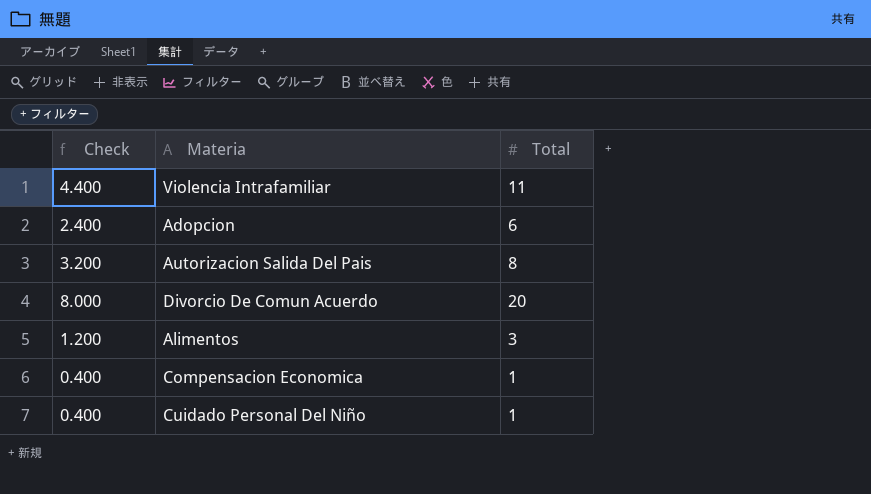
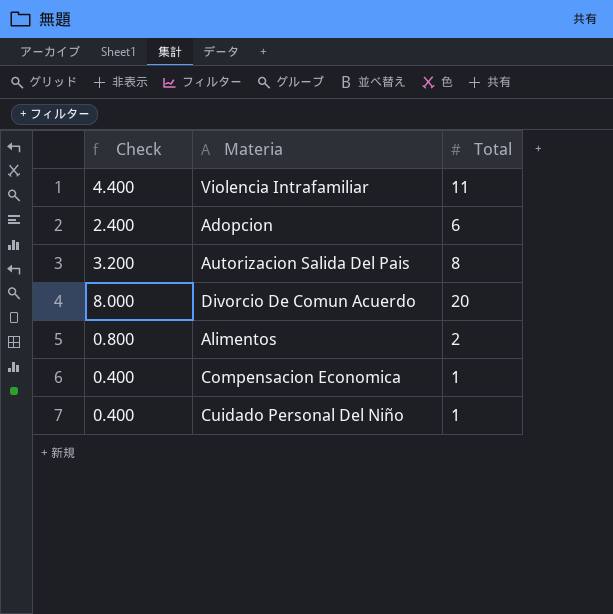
Alimentos | Check: 1.200 -> 0.800
Alimentos | Total: 3 -> 2

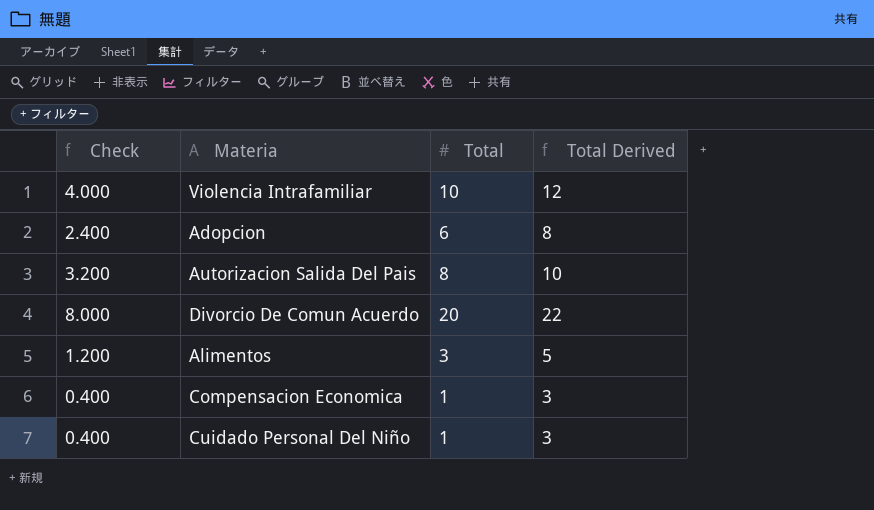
column Total Derived | formula: none -> [Total] + 2
Violencia Intrafamiliar | Check: 4.400 -> 4.000
Violencia Intrafamiliar | Total: 11 -> 10
Alimentos | Check: 0.800 -> 1.200
Alimentos | Total: 2 -> 3

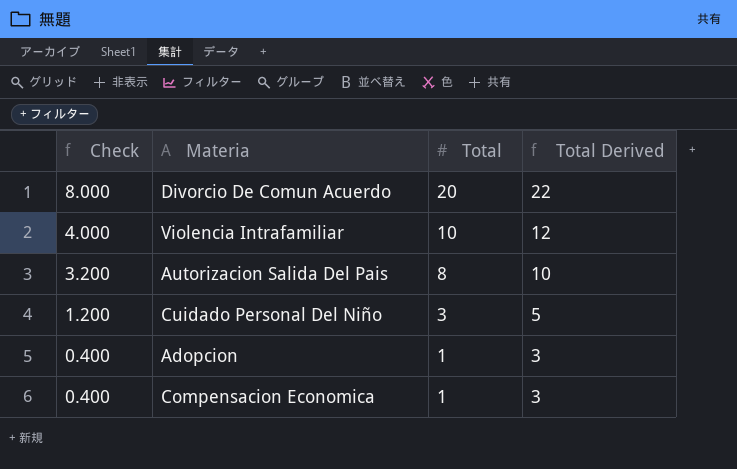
row order: none -> Check descending
row Alimentos: 1.200 | 3 | 5 -> none
Cuidado Personal Del Niño | Check: 0.400 -> 1.200
Cuidado Personal Del Niño | Total: 1 -> 3
Cuidado Personal Del Niño | Total Derived: 3 -> 5
Adopcion | Check: 2.400 -> 0.400
Adopcion | Total: 6 -> 1
Adopcion | Total Derived: 8 -> 3

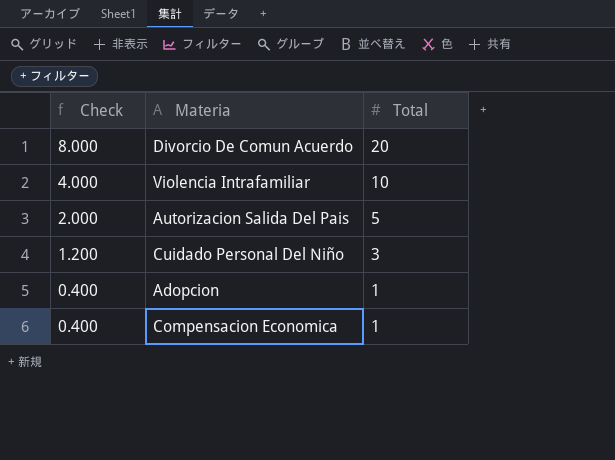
column Total Derived | formula: [Total] + 2 -> none
Autorizacion Salida Del Pais | Check: 3.200 -> 2.000
Autorizacion Salida Del Pais | Total: 8 -> 5

